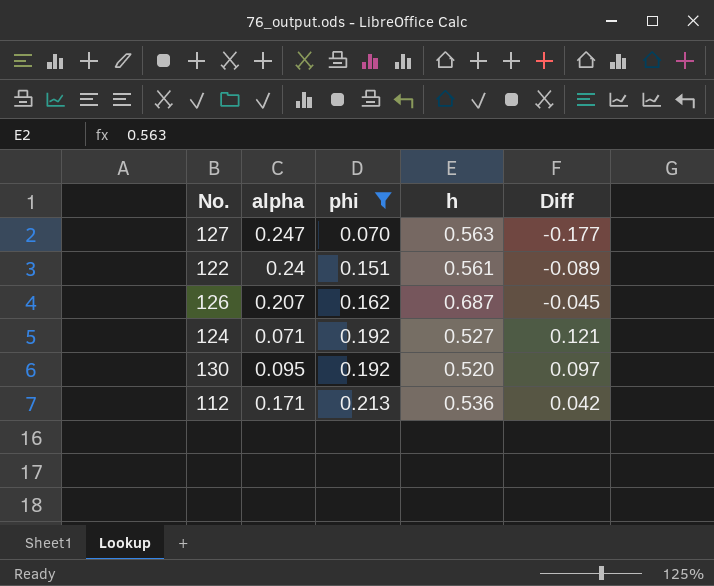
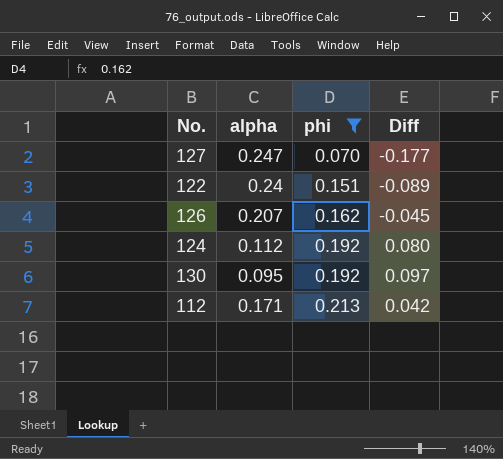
column h | position: 4 -> none
124 | alpha: 0.071 -> 0.112
124 | Diff: 0.121 -> 0.080

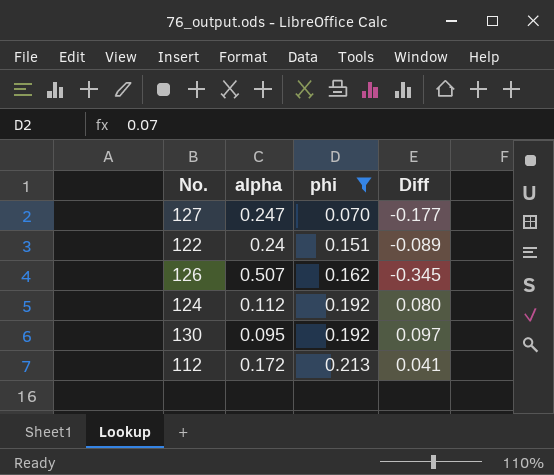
126 | alpha: 0.207 -> 0.507
126 | Diff: -0.045 -> -0.345
112 | alpha: 0.171 -> 0.172
112 | Diff: 0.042 -> 0.041

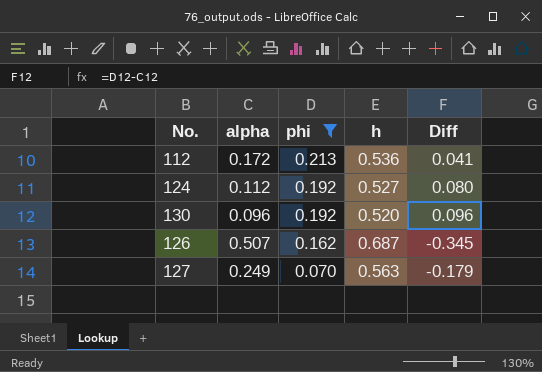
row order: phi ascending -> phi descending
column h | position: none -> 4
row 122: 0.24 | 0.151 | -0.089 -> none
130 | alpha: 0.095 -> 0.096
130 | Diff: 0.097 -> 0.096
127 | alpha: 0.247 -> 0.249
127 | Diff: -0.177 -> -0.179

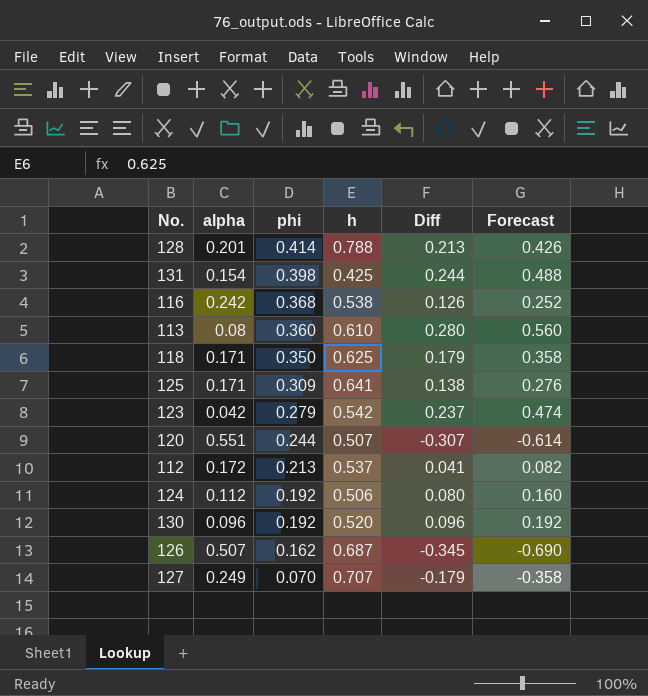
filter: phi <= 0.213 -> none
column Forecast | formula: none -> [Diff] * 2
112 | h: 0.536 -> 0.537
124 | h: 0.527 -> 0.506
127 | h: 0.563 -> 0.707

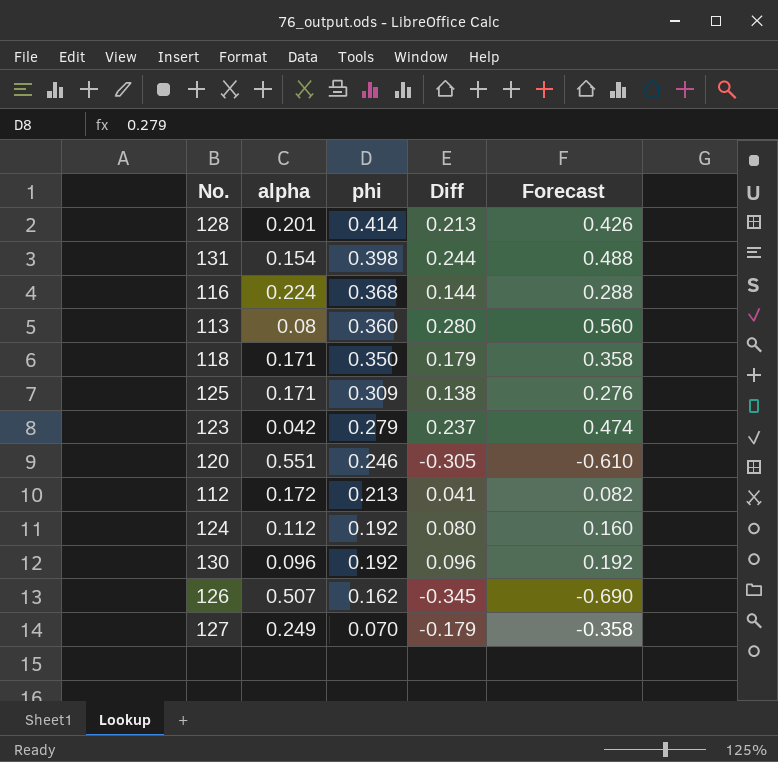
column h | position: 4 -> none
116 | alpha: 0.242 -> 0.224
116 | Diff: 0.126 -> 0.144
116 | Forecast: 0.252 -> 0.288
120 | phi: 0.244 -> 0.246
120 | Diff: -0.307 -> -0.305
120 | Forecast: -0.614 -> -0.610

